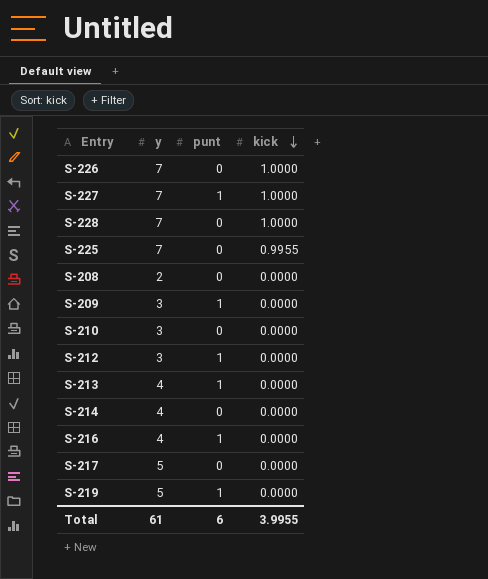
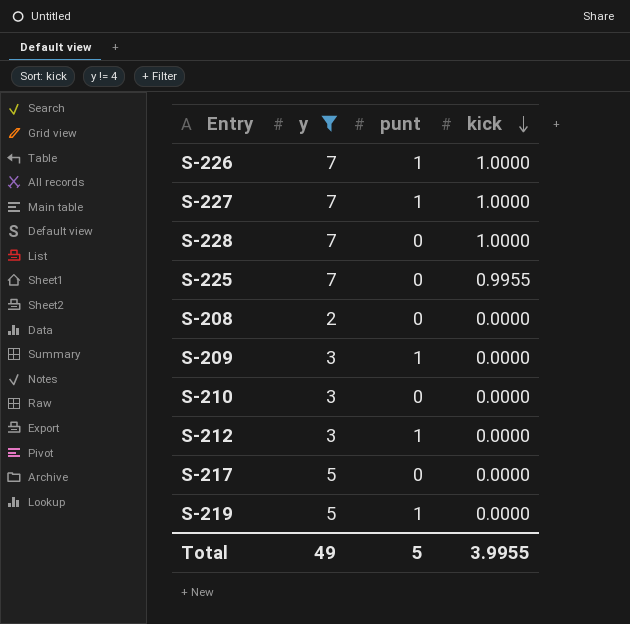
filter: none -> y != 4
S-226 | punt: 0 -> 1
Total | y: 61 -> 49
Total | punt: 6 -> 5

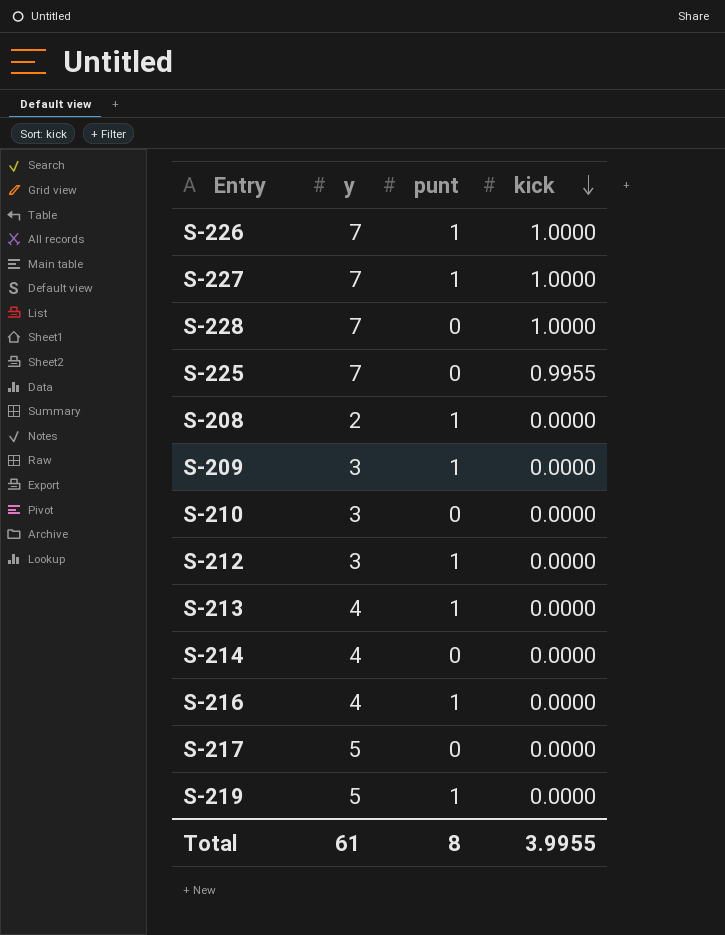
filter: y != 4 -> none
S-208 | punt: 0 -> 1
Total | y: 49 -> 61
Total | punt: 5 -> 8

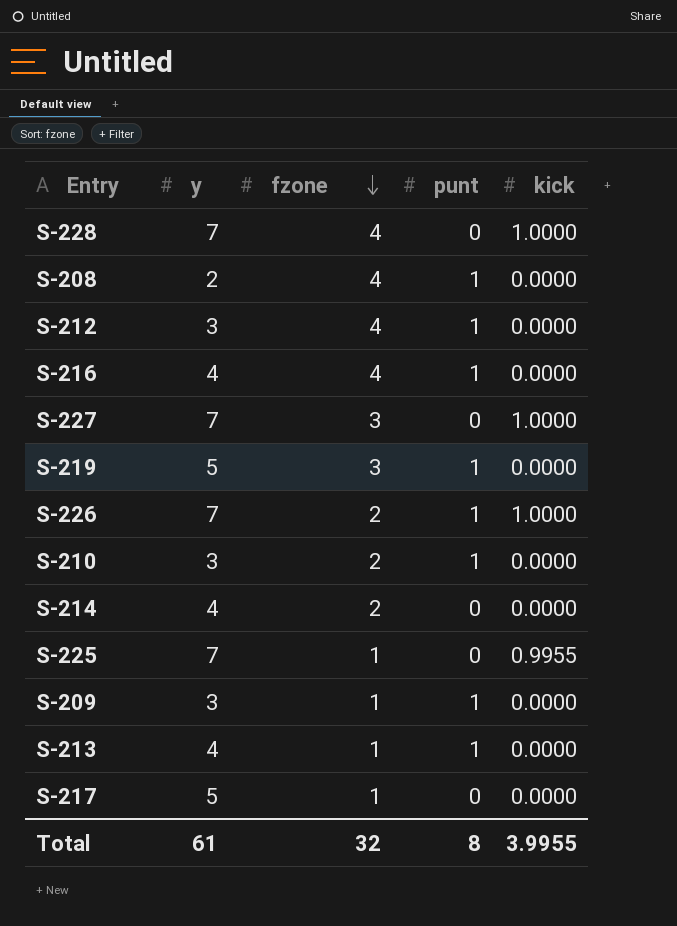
row order: kick descending -> fzone descending
column fzone | position: none -> 3
S-227 | punt: 1 -> 0
S-210 | punt: 0 -> 1

